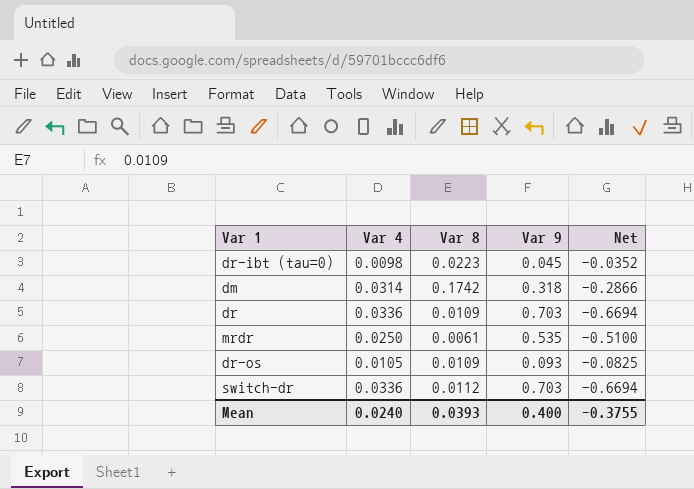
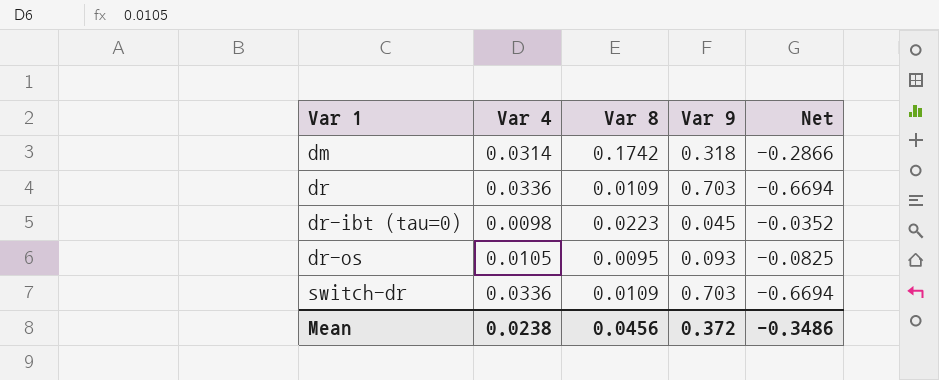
row order: none -> Var 1 ascending
row mrdr: 0.0250 | 0.0061 | 0.535 | -0.5100 -> none
dr-os | Var 8: 0.0109 -> 0.0095
switch-dr | Var 8: 0.0112 -> 0.0109
Mean | Var 4: 0.0240 -> 0.0238
Mean | Var 8: 0.0393 -> 0.0456
Mean | Var 9: 0.400 -> 0.372
Mean | Net: -0.3755 -> -0.3486

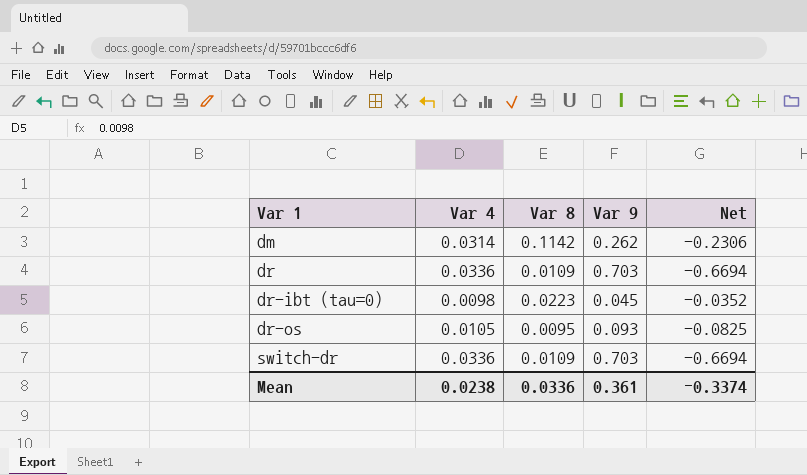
dm | Var 8: 0.1742 -> 0.1142
dm | Var 9: 0.318 -> 0.262
dm | Net: -0.2866 -> -0.2306
Mean | Var 8: 0.0456 -> 0.0336
Mean | Var 9: 0.372 -> 0.361
Mean | Net: -0.3486 -> -0.3374

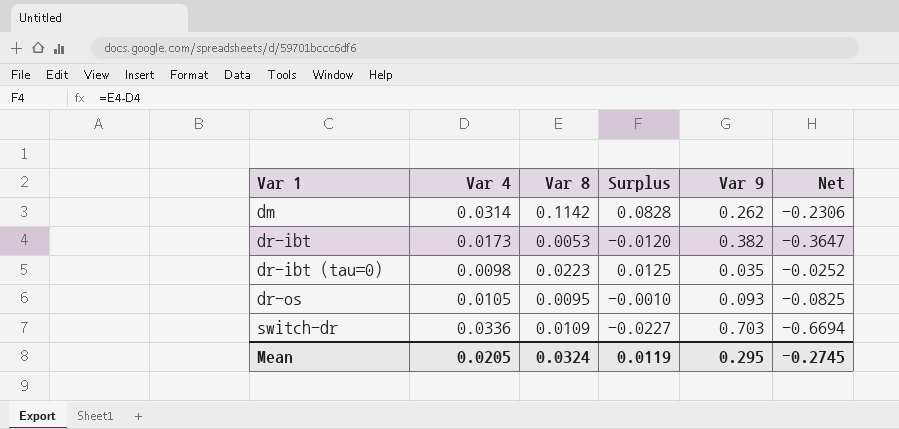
column Surplus | formula: none -> [Var 8] - [Var 4]
row dr: 0.0336 | 0.0109 | 0.703 | -0.6694 -> none
row dr-ibt: none -> 0.0173 | 0.0053 | -0.0120 | 0.382 | -0.3647
dr-ibt (tau=0) | Var 9: 0.045 -> 0.035
dr-ibt (tau=0) | Net: -0.0352 -> -0.0252
Mean | Var 4: 0.0238 -> 0.0205
Mean | Var 8: 0.0336 -> 0.0324
Mean | Var 9: 0.361 -> 0.295
Mean | Net: -0.3374 -> -0.2745

